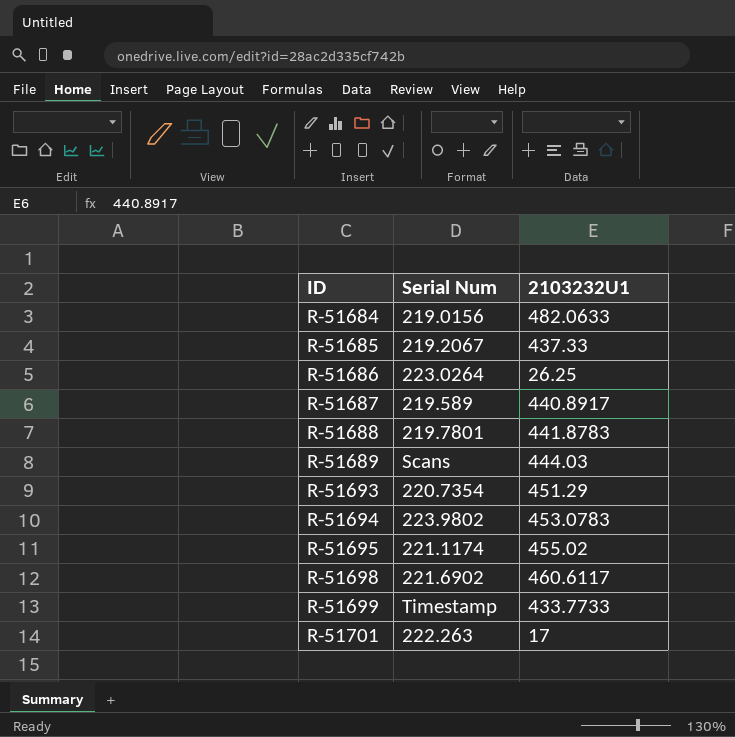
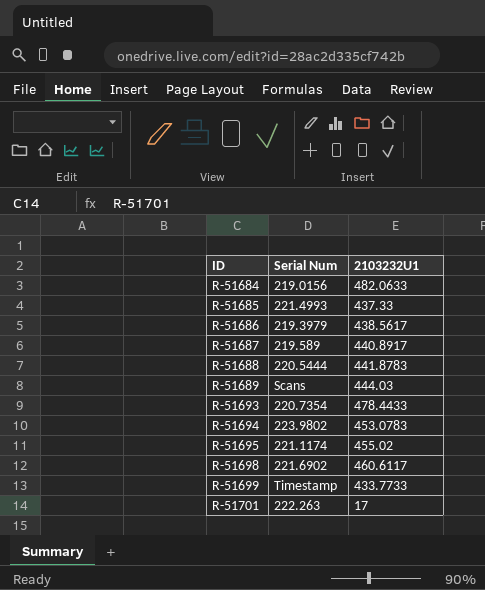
R-51685 | Serial Num: 219.2067 -> 221.4993
R-51686 | Serial Num: 223.0264 -> 219.3979
R-51686 | 2103232U1: 26.25 -> 438.5617
R-51688 | Serial Num: 219.7801 -> 220.5444
R-51693 | 2103232U1: 451.29 -> 478.4433

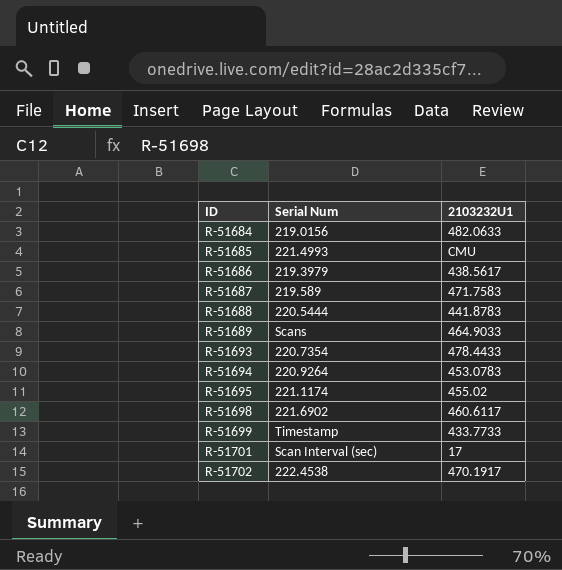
R-51685 | 2103232U1: 437.33 -> CMU
R-51687 | 2103232U1: 440.8917 -> 471.7583
R-51689 | 2103232U1: 444.03 -> 464.9033
R-51694 | Serial Num: 223.9802 -> 220.9264
R-51701 | Serial Num: 222.263 -> Scan Interval (sec)
row R-51702: none -> 222.4538 | 470.1917

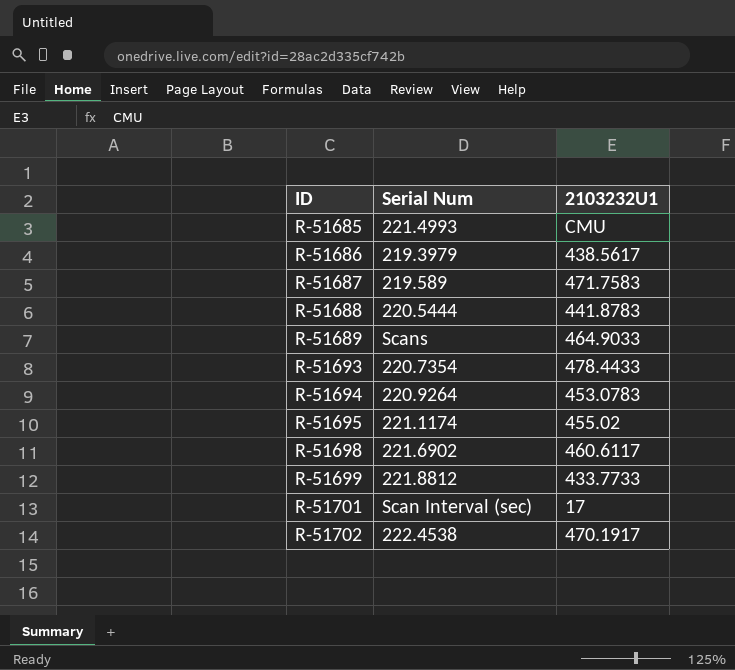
row R-51684: 219.0156 | 482.0633 -> none
R-51699 | Serial Num: Timestamp -> 221.8812

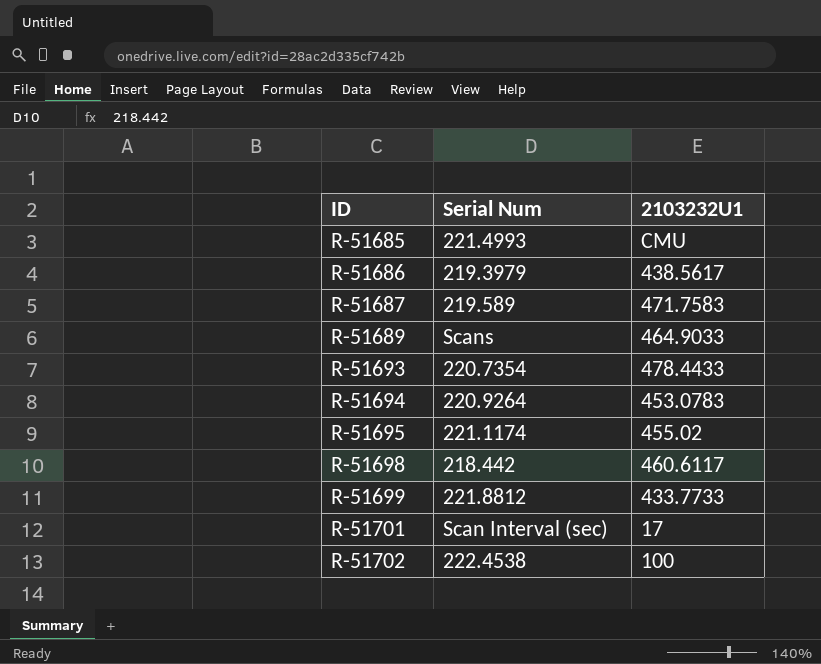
row R-51688: 220.5444 | 441.8783 -> none
R-51698 | Serial Num: 221.6902 -> 218.442
R-51702 | 2103232U1: 470.1917 -> 100

